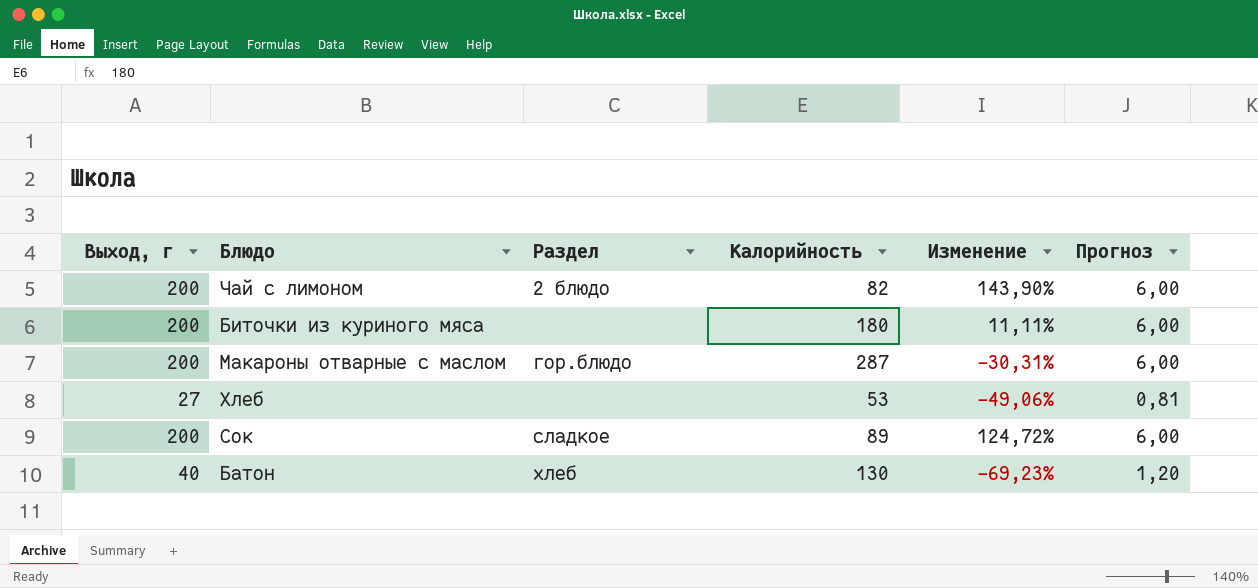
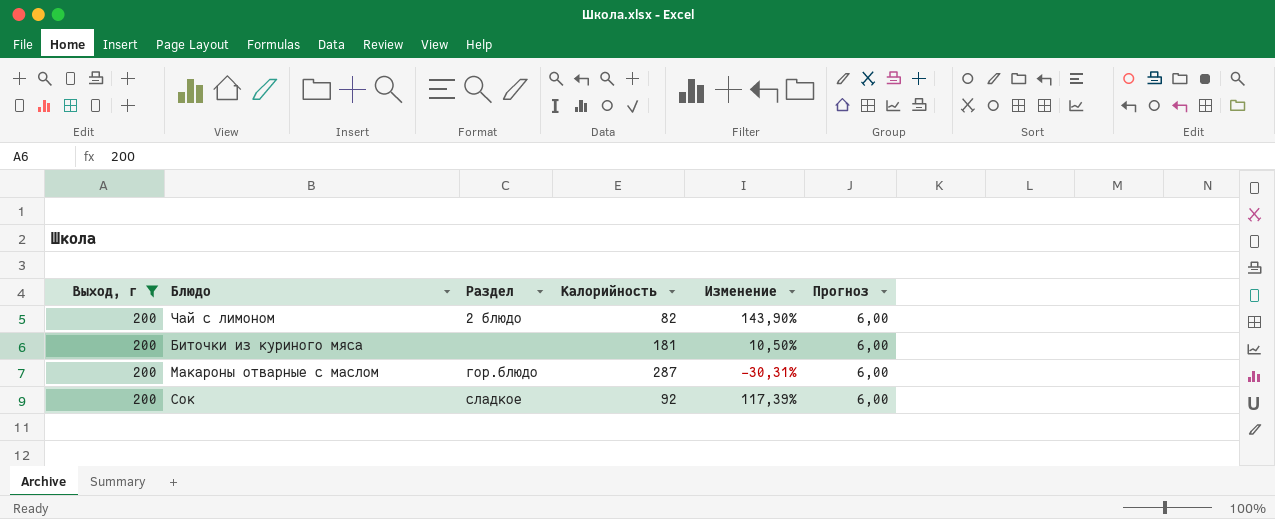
filter: none -> Выход, г = 200
Биточки из куриного мяса | Калорийность: 180 -> 181
Биточки из куриного мяса | Изменение: 11,11% -> 10,50%
Сок | Калорийность: 89 -> 92
Сок | Изменение: 124,72% -> 117,39%

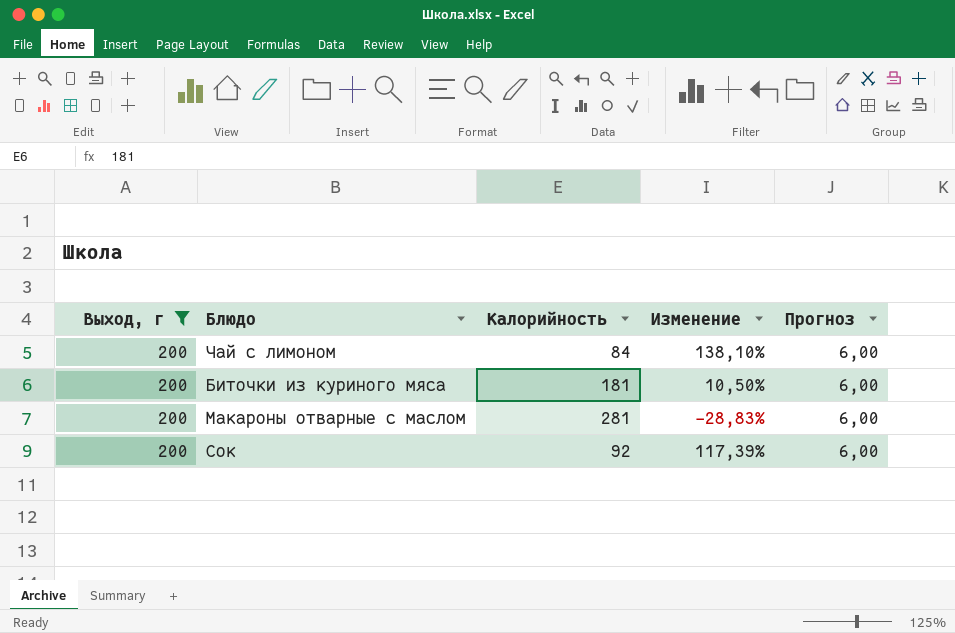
column Раздел | position: 3 -> none
Чай с лимоном | Калорийность: 82 -> 84
Чай с лимоном | Изменение: 143,90% -> 138,10%
Макароны отварные с маслом | Калорийность: 287 -> 281
Макароны отварные с маслом | Изменение: -30,31% -> -28,83%

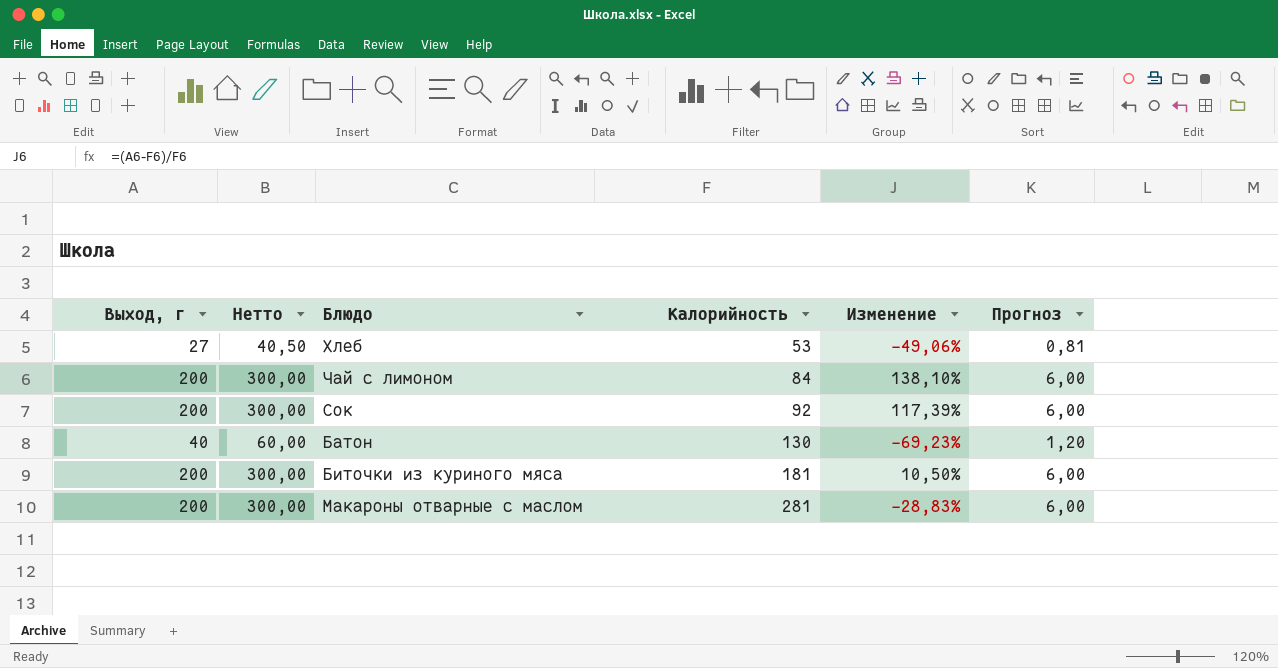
filter: Выход, г = 200 -> none
row order: none -> Калорийность ascending
column Нетто | formula: none -> [Выход, г] * 1,5

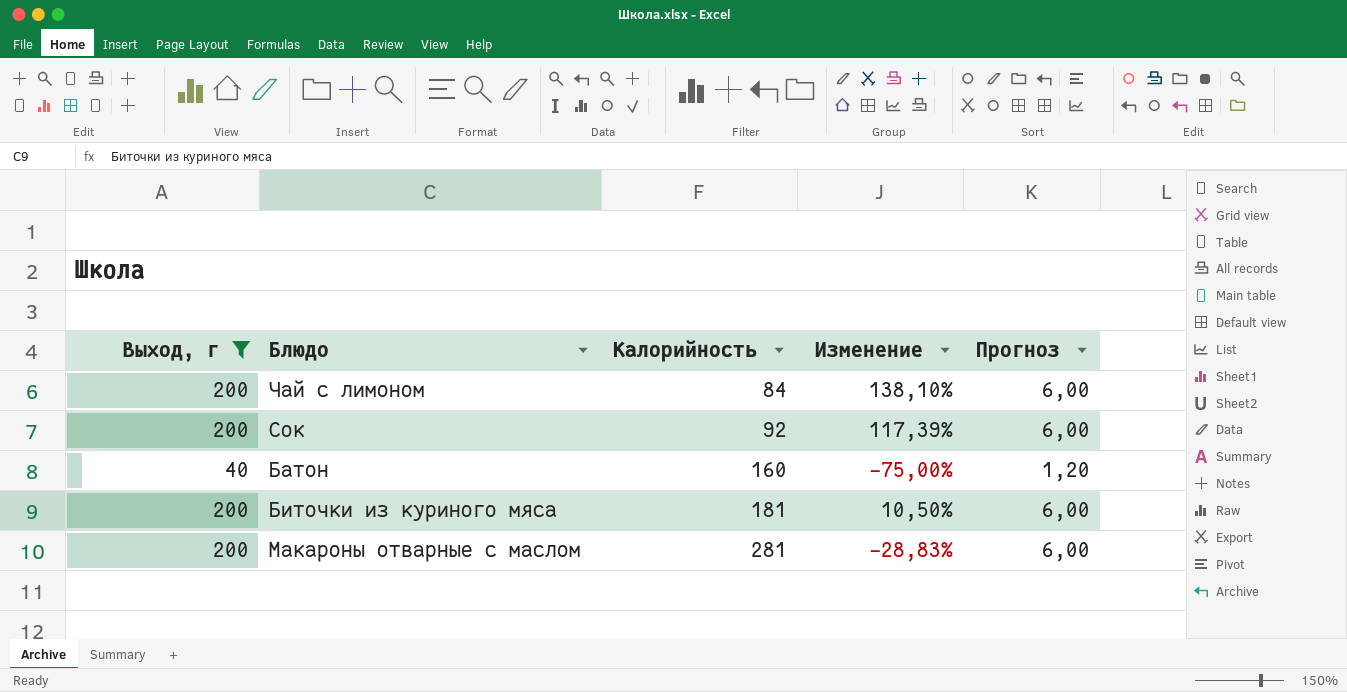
filter: none -> Выход, г != 27
column Нетто | formula: [Выход, г] * 1,5 -> none
Батон | Калорийность: 130 -> 160
Батон | Изменение: -69,23% -> -75,00%

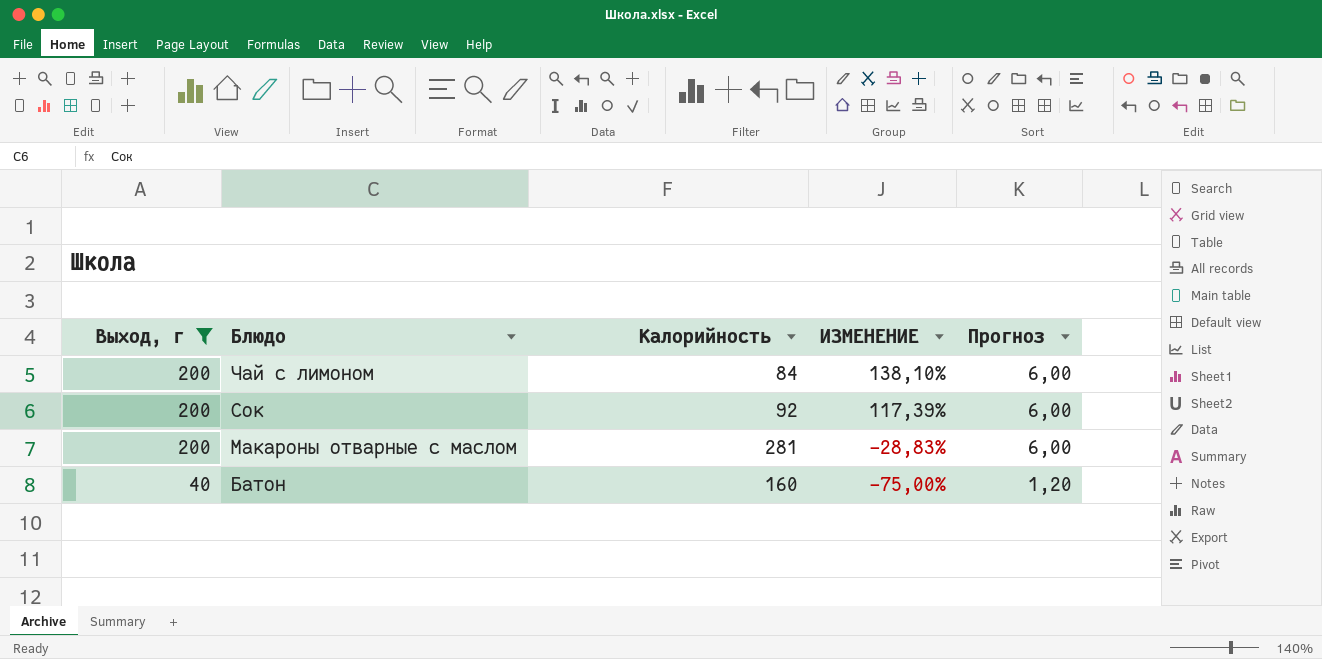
row order: Калорийность ascending -> Выход, г descending
column name: Изменение -> ИЗМЕНЕНИЕ
row Биточки из куриного мяса: 200 | 181 | 10,50% | 6,00 -> none

